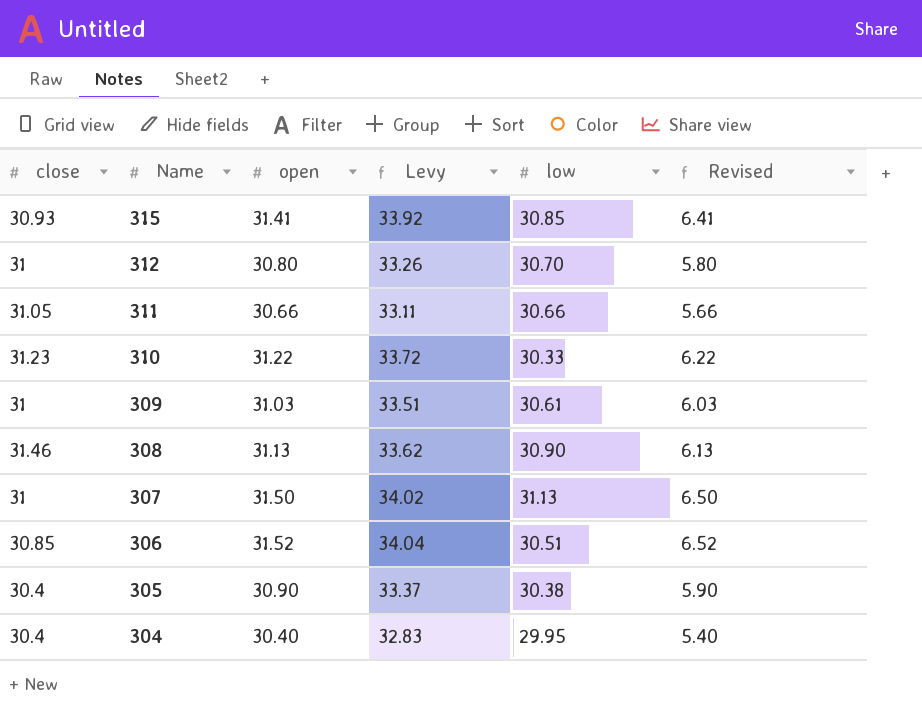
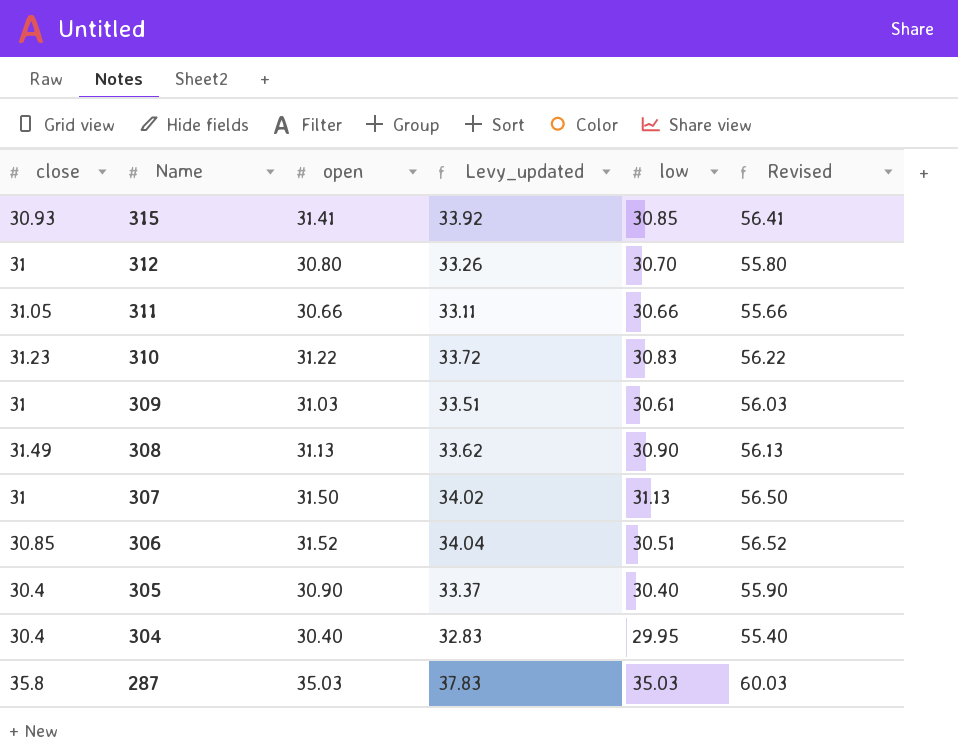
column name: Levy -> Levy_updated
column Revised | formula: [open] - 25 -> [open] + 25
310 | low: 30.33 -> 30.83
308 | close: 31.46 -> 31.49
305 | low: 30.38 -> 30.40
row 287: none -> 35.8 | 35.03 | 37.83 | 35.03 | 60.03

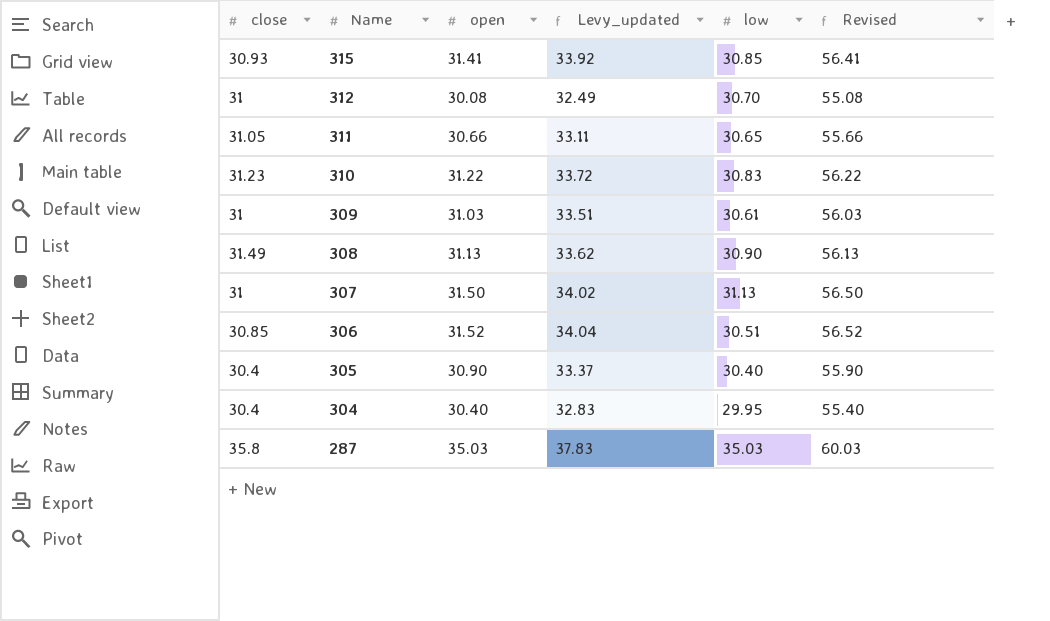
312 | open: 30.80 -> 30.08
312 | Levy_updated: 33.26 -> 32.49
312 | Revised: 55.80 -> 55.08
311 | low: 30.66 -> 30.65

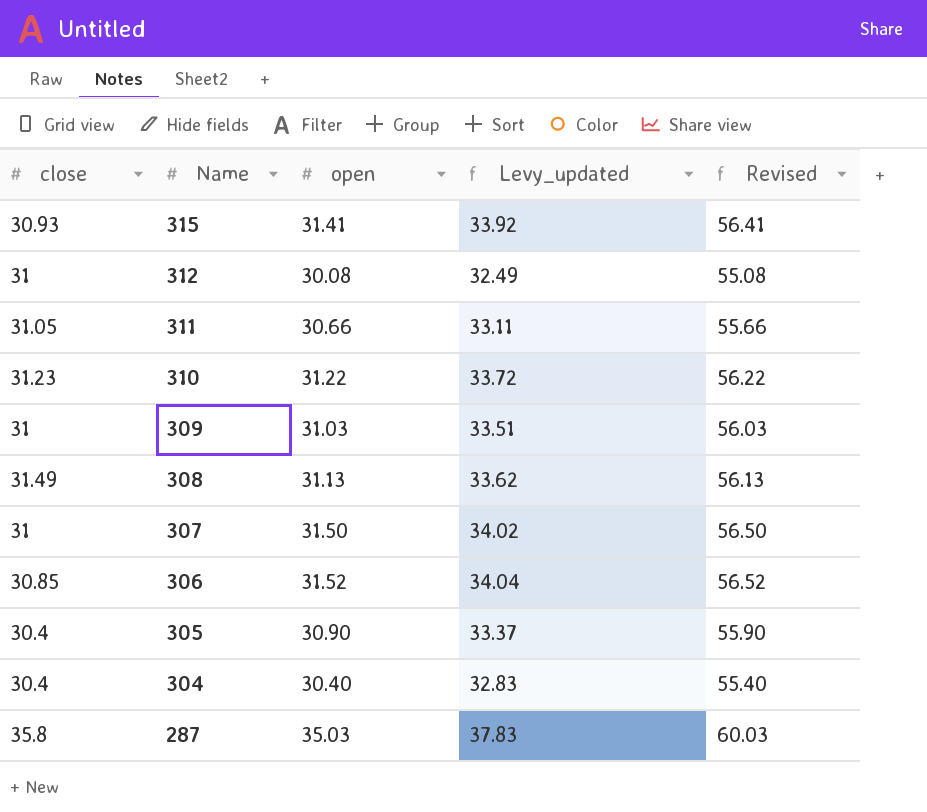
column low | position: 5 -> none

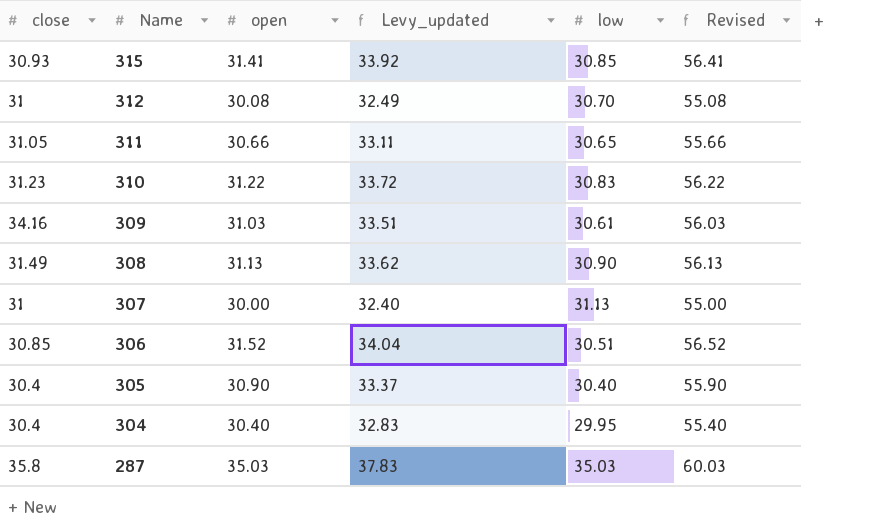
column low | position: none -> 5
309 | close: 31 -> 34.16
307 | open: 31.50 -> 30.00
307 | Levy_updated: 34.02 -> 32.40
307 | Revised: 56.50 -> 55.00

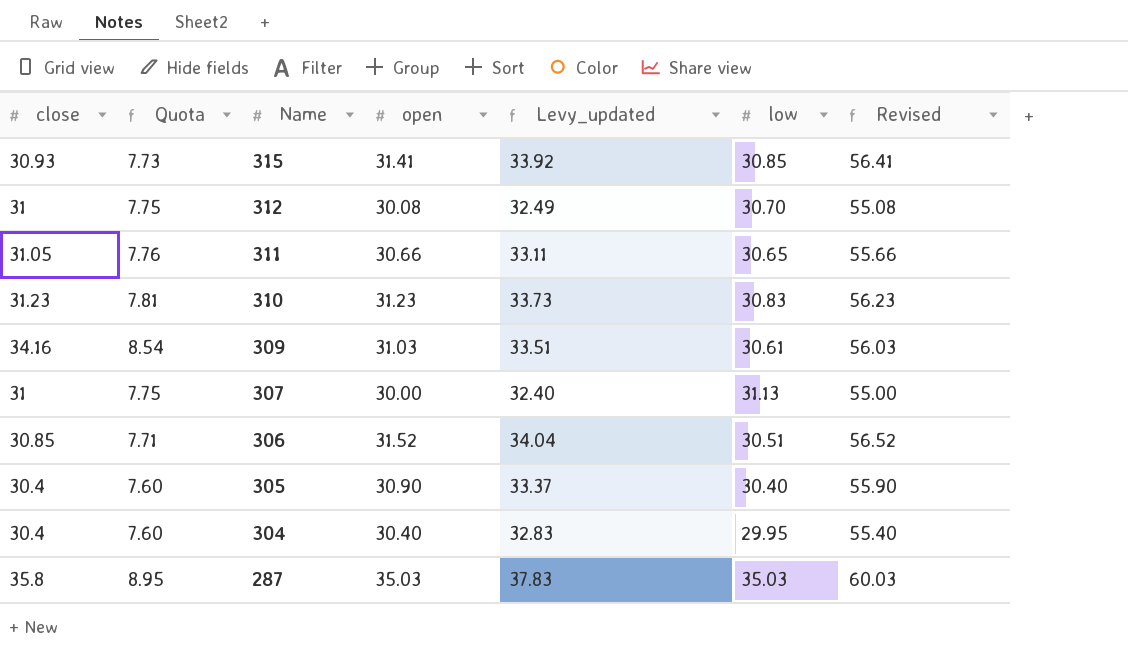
column Quota | formula: none -> [close] * 0.25
row 308: 31.49 | 31.13 | 33.62 | 30.90 | 56.13 -> none
310 | open: 31.22 -> 31.23
310 | Levy_updated: 33.72 -> 33.73
310 | Revised: 56.22 -> 56.23

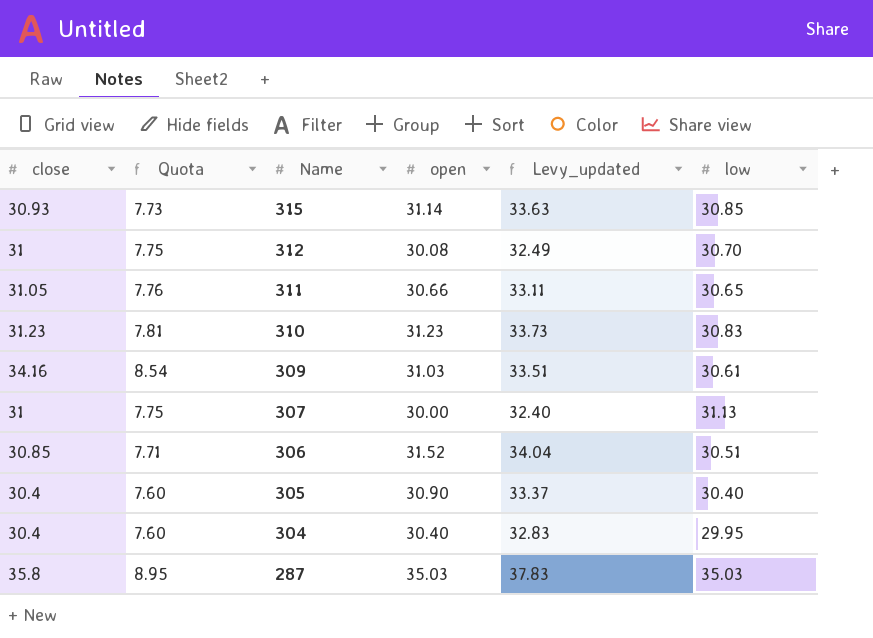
column Revised | formula: [open] + 25 -> none
315 | open: 31.41 -> 31.14
315 | Levy_updated: 33.92 -> 33.63

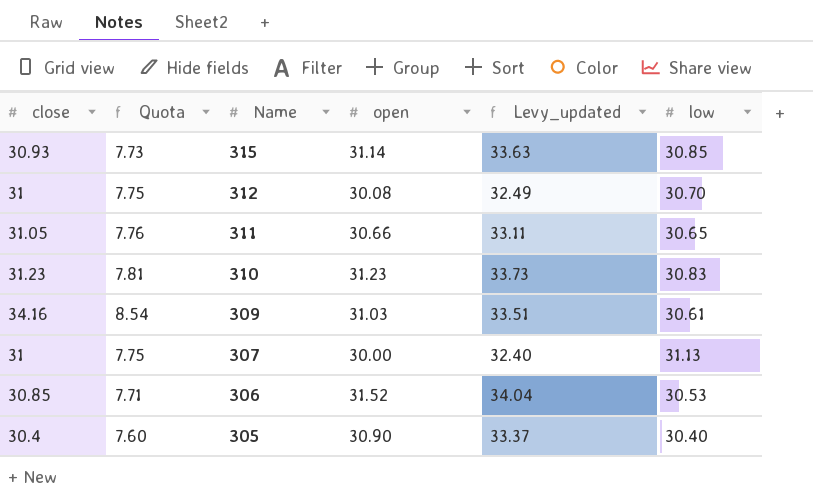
row 304: 30.4 | 7.60 | 30.40 | 32.83 | 29.95 -> none
row 287: 35.8 | 8.95 | 35.03 | 37.83 | 35.03 -> none
306 | low: 30.51 -> 30.53

